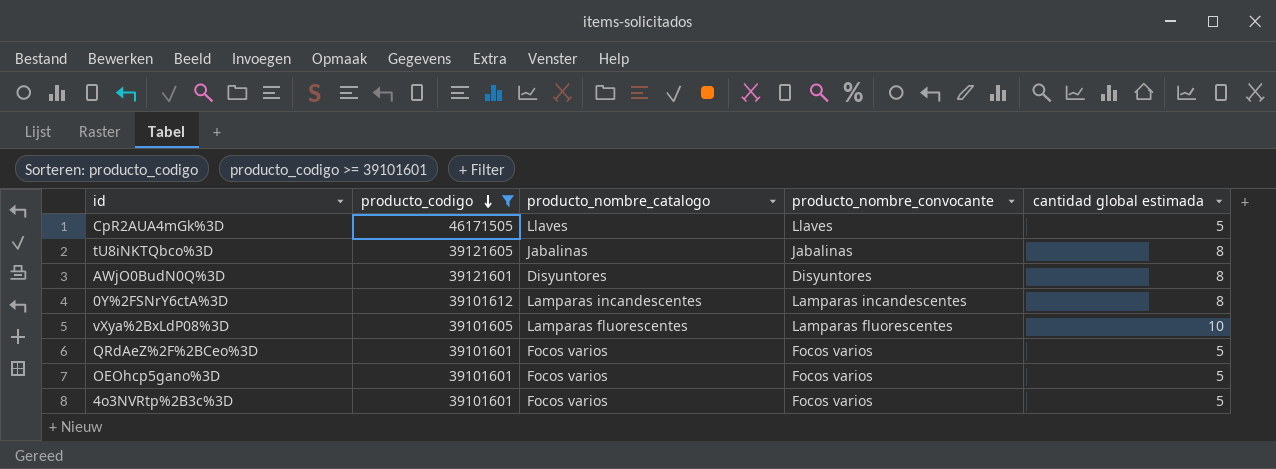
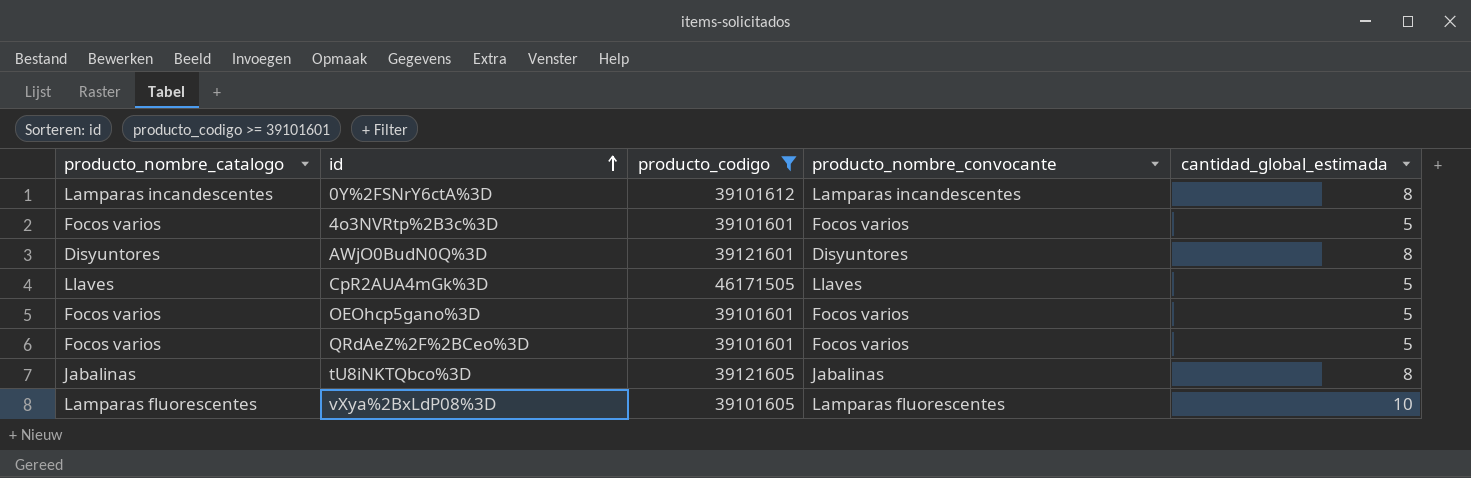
row order: producto_codigo descending -> id ascending
column producto_nombre_catalogo | position: 3 -> 1
column name: cantidad global estimada -> cantidad_global_estimada

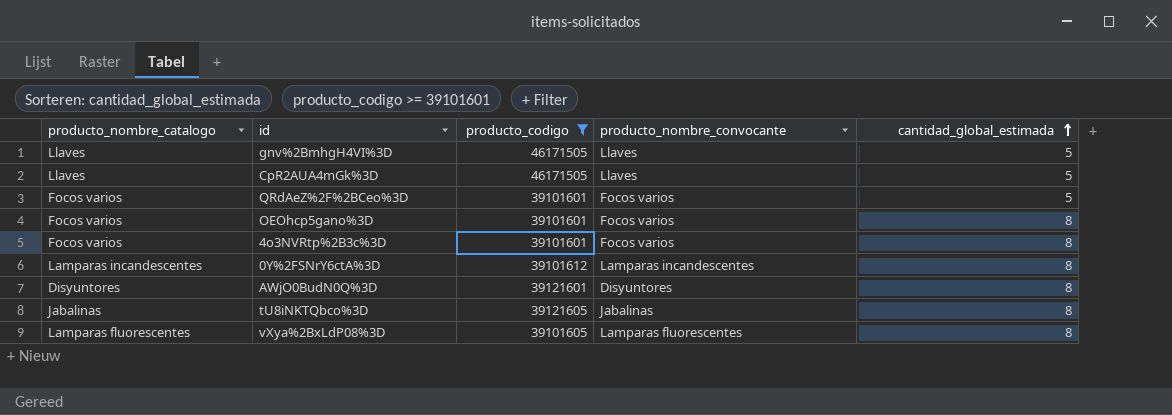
row order: id ascending -> cantidad_global_estimada ascending
row gnv%2BmhgH4VI%3D: none -> Llaves | 46171505 | Llaves | 5
OEOhcp5gano%3D | cantidad_global_estimada: 5 -> 8
4o3NVRtp%2B3c%3D | cantidad_global_estimada: 5 -> 8
vXya%2BxLdP08%3D | cantidad_global_estimada: 10 -> 8

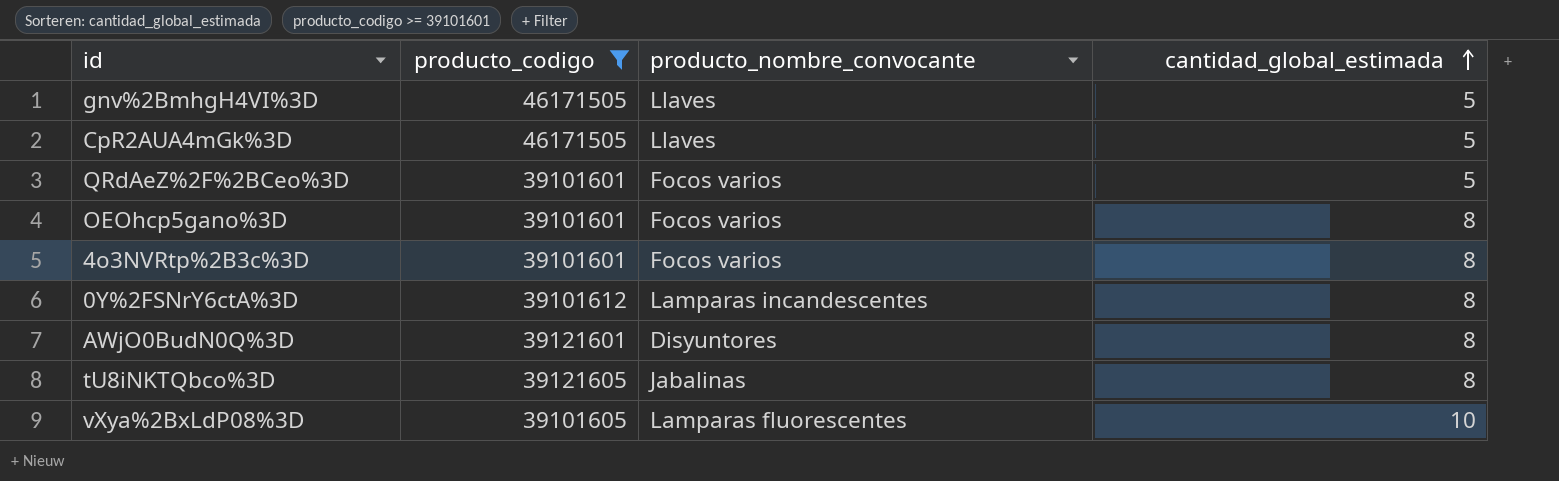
column producto_nombre_catalogo | position: 1 -> none
vXya%2BxLdP08%3D | cantidad_global_estimada: 8 -> 10

